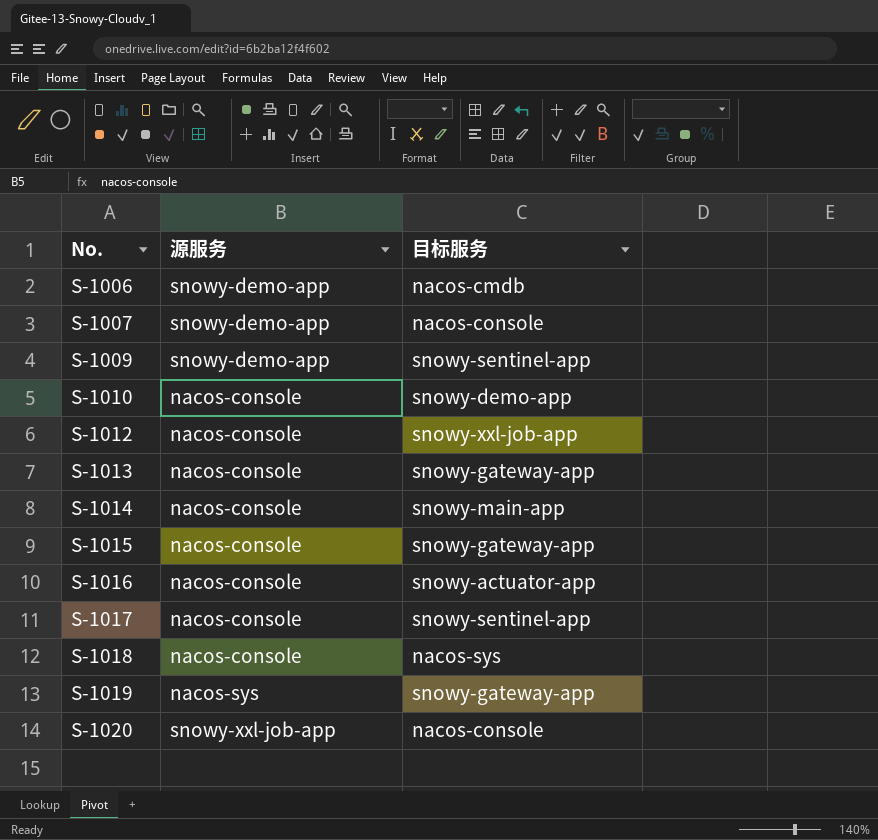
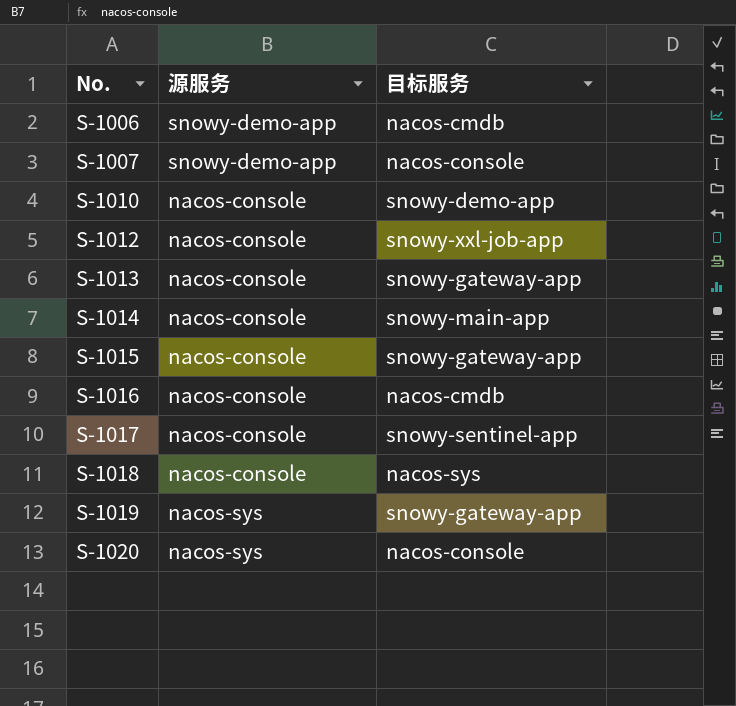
row S-1009: snowy-demo-app | snowy-sentinel-app -> none
S-1016 | 目标服务: snowy-actuator-app -> nacos-cmdb
S-1020 | 源服务: snowy-xxl-job-app -> nacos-sys

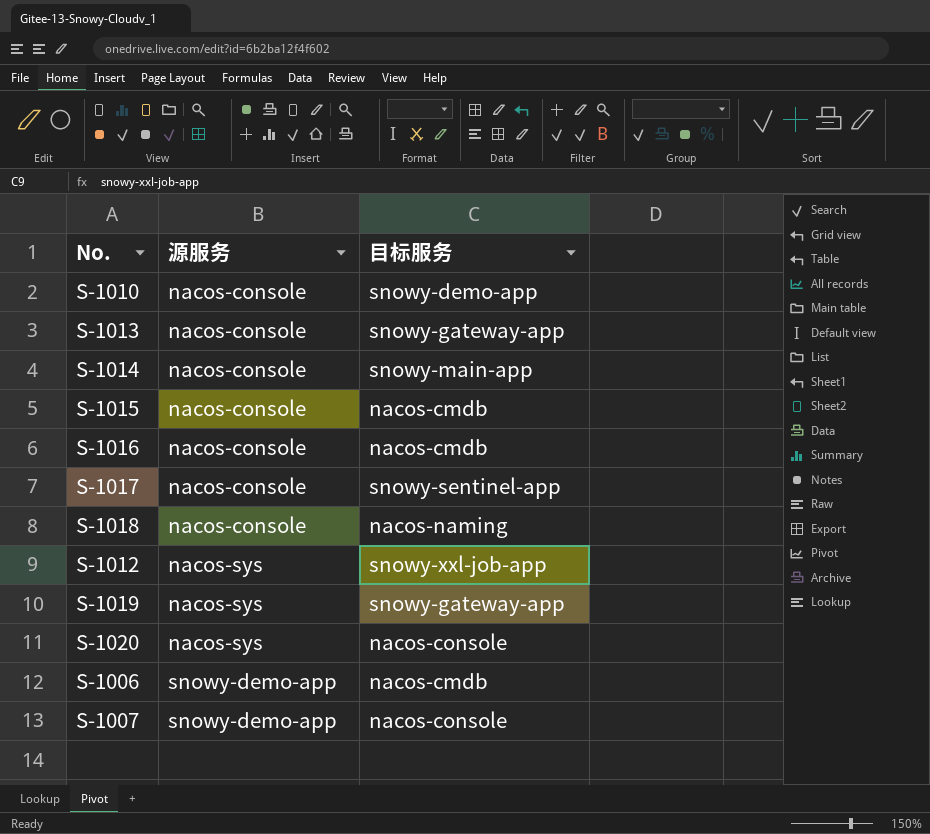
row order: No. ascending -> 源服务 ascending
S-1015 | 目标服务: snowy-gateway-app -> nacos-cmdb
S-1018 | 目标服务: nacos-sys -> nacos-naming
S-1012 | 源服务: nacos-console -> nacos-sys

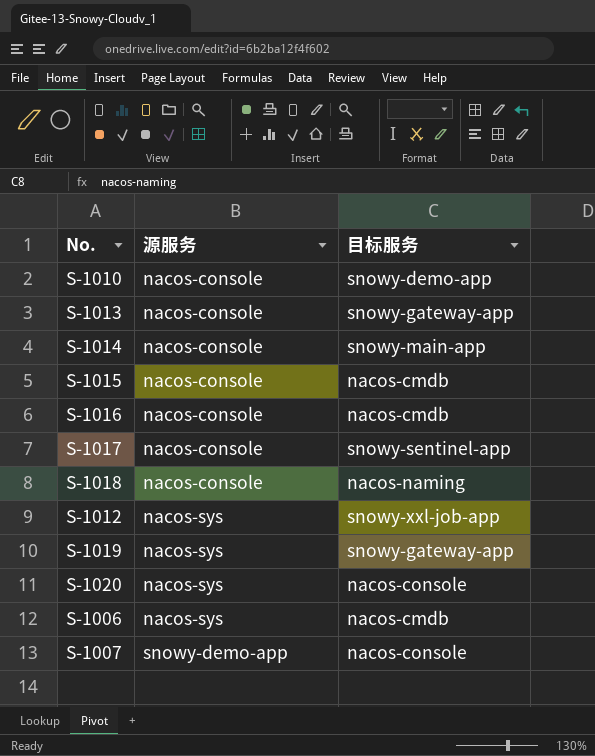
S-1006 | 源服务: snowy-demo-app -> nacos-sys

